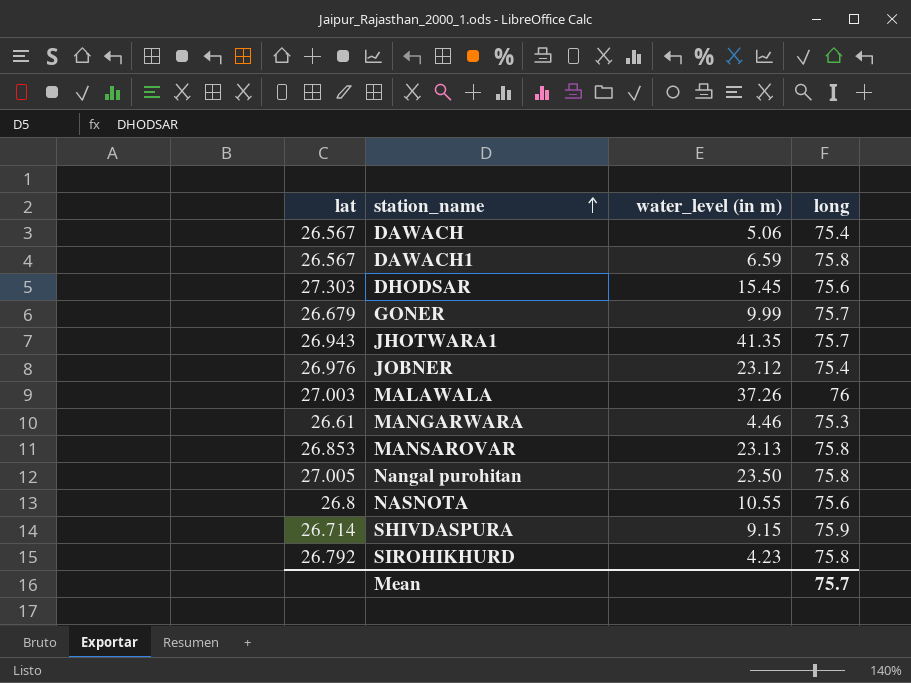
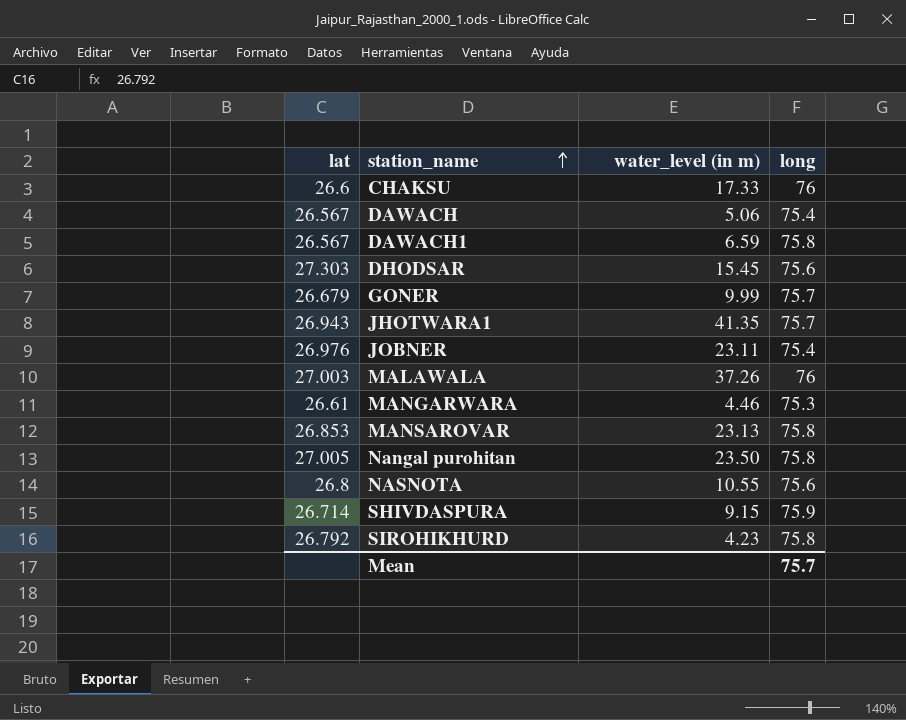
row CHAKSU: none -> 26.6 | 17.33 | 76
JOBNER | water_level (in m): 23.12 -> 23.11

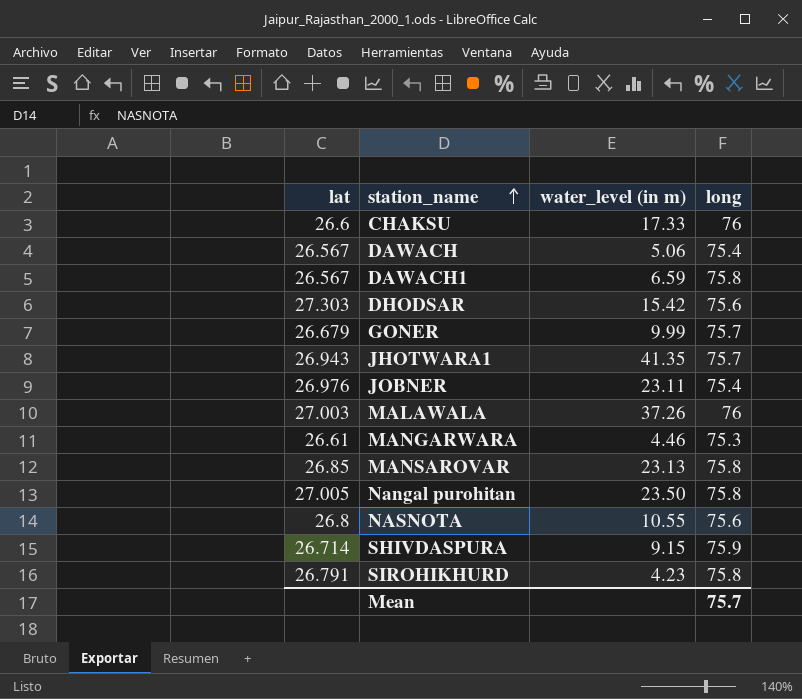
DHODSAR | water_level (in m): 15.45 -> 15.42
MANSAROVAR | lat: 26.853 -> 26.85
SIROHIKHURD | lat: 26.792 -> 26.791

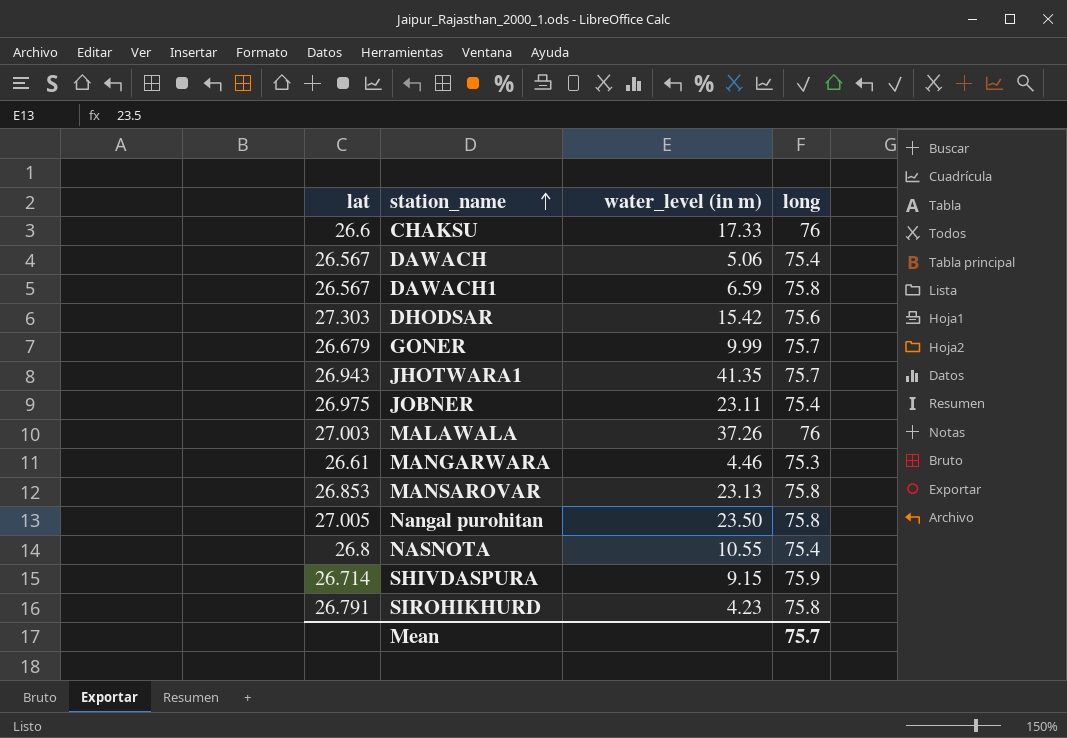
JOBNER | lat: 26.976 -> 26.975
MANSAROVAR | lat: 26.85 -> 26.853
NASNOTA | long: 75.6 -> 75.4

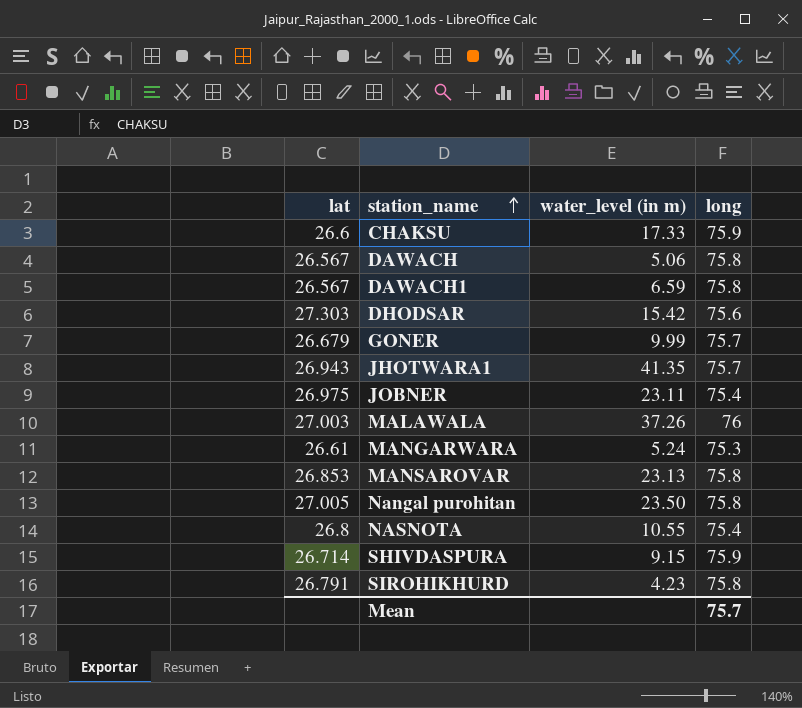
CHAKSU | long: 76 -> 75.9
DAWACH | long: 75.4 -> 75.8
MANGARWARA | water_level (in m): 4.46 -> 5.24

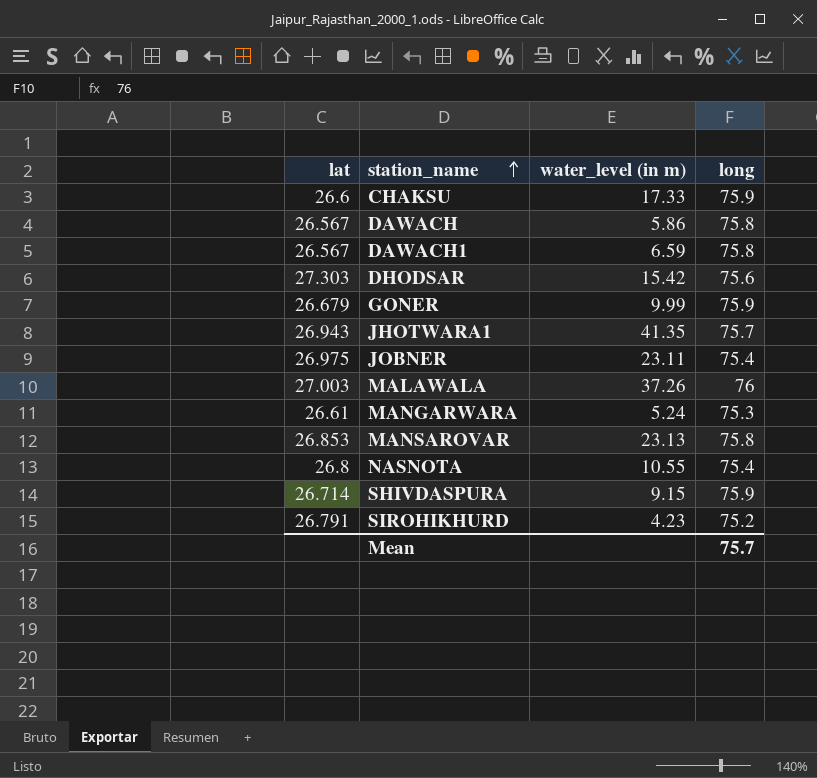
row Nangal purohitan: 27.005 | 23.50 | 75.8 -> none
DAWACH | water_level (in m): 5.06 -> 5.86
GONER | long: 75.7 -> 75.9
SIROHIKHURD | long: 75.8 -> 75.2

